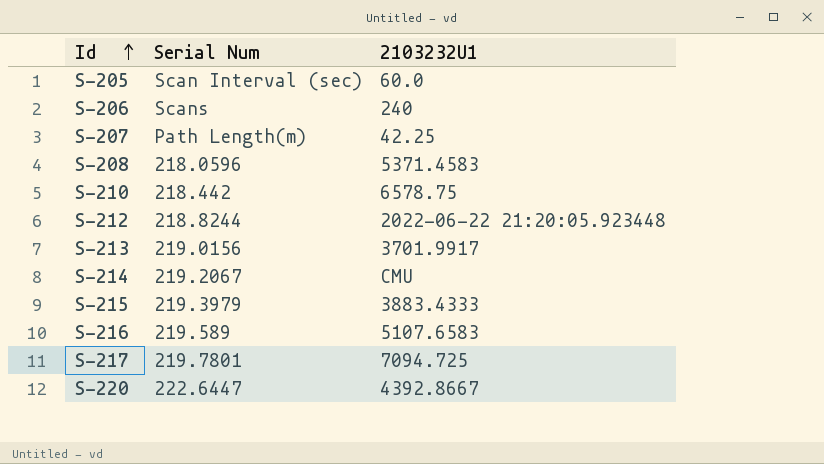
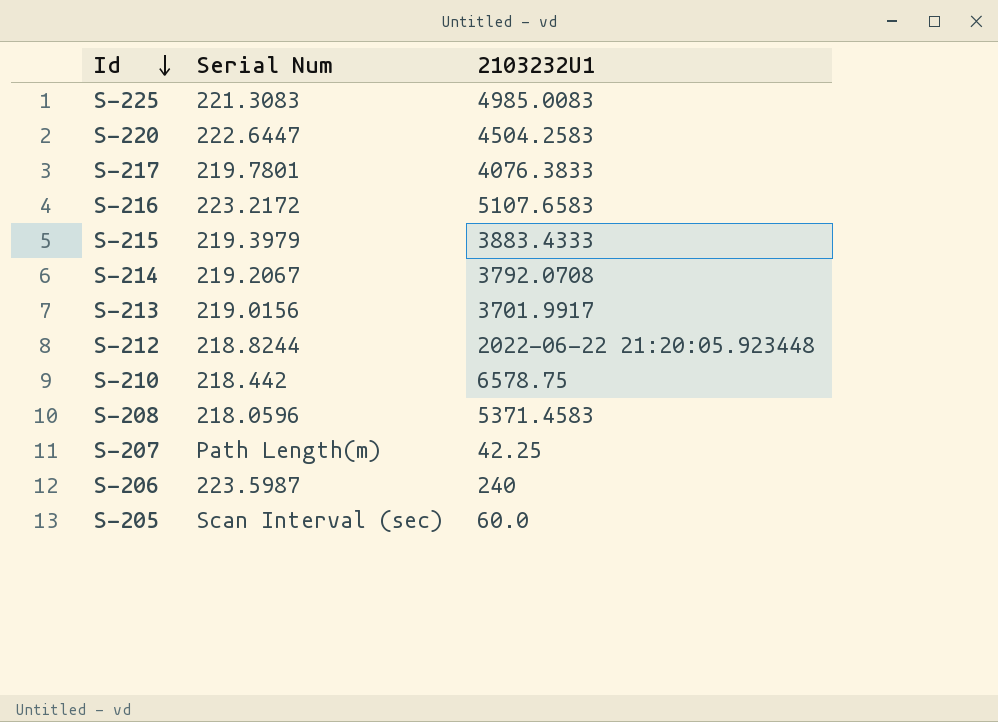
row order: Id ascending -> Id descending
row S-225: none -> 221.3083 | 4985.0083
S-220 | 2103232U1: 4392.8667 -> 4504.2583
S-217 | 2103232U1: 7094.725 -> 4076.3833
S-216 | Serial Num: 219.589 -> 223.2172
S-214 | 2103232U1: CMU -> 3792.0708
S-206 | Serial Num: Scans -> 223.5987

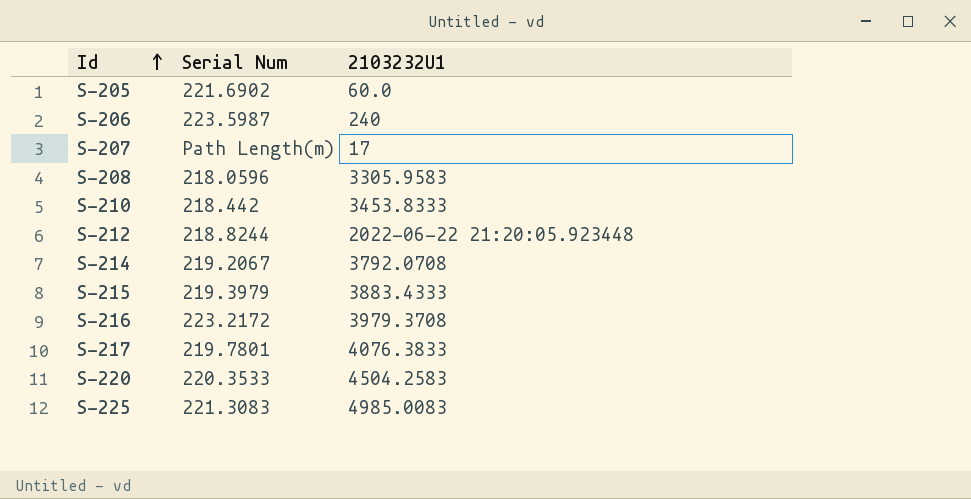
row order: Id descending -> Id ascending
row S-213: 219.0156 | 3701.9917 -> none
S-205 | Serial Num: Scan Interval (sec) -> 221.6902
S-207 | 2103232U1: 42.25 -> 17
S-208 | 2103232U1: 5371.4583 -> 3305.9583
S-210 | 2103232U1: 6578.75 -> 3453.8333
S-216 | 2103232U1: 5107.6583 -> 3979.3708
S-220 | Serial Num: 222.6447 -> 220.3533

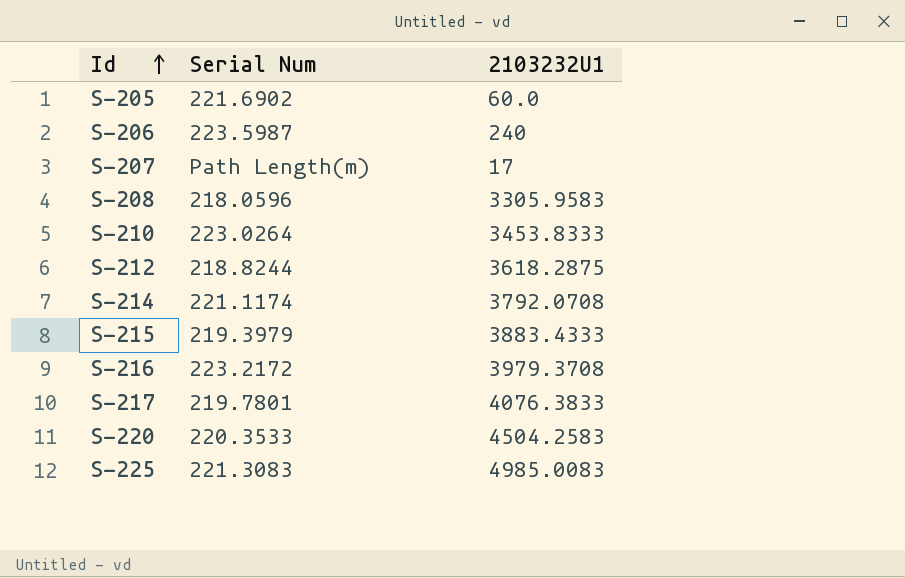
S-210 | Serial Num: 218.442 -> 223.0264
S-212 | 2103232U1: 2022-06-22 21:20:05.923448 -> 3618.2875
S-214 | Serial Num: 219.2067 -> 221.1174

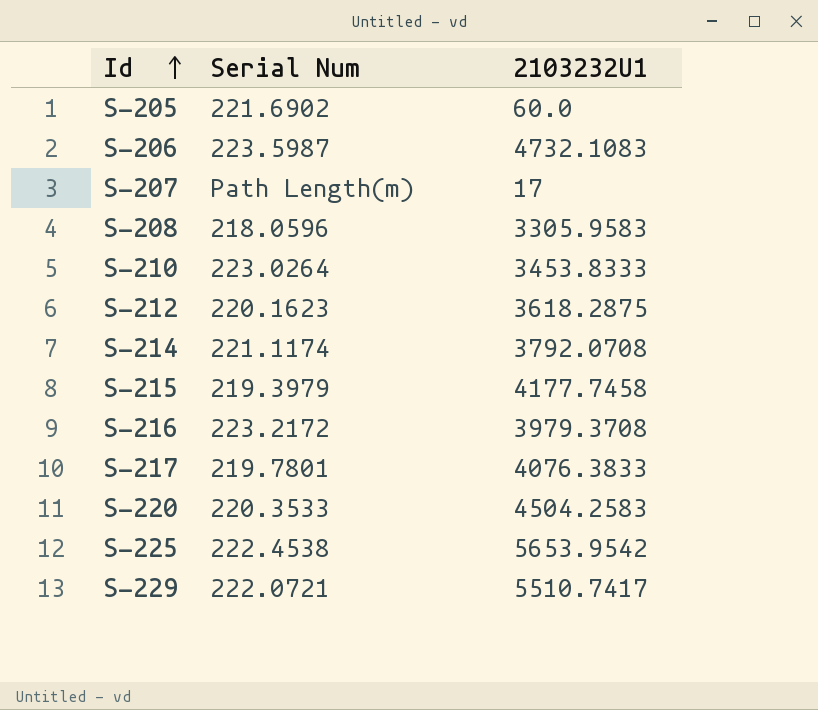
S-206 | 2103232U1: 240 -> 4732.1083
S-212 | Serial Num: 218.8244 -> 220.1623
S-215 | 2103232U1: 3883.4333 -> 4177.7458
S-225 | Serial Num: 221.3083 -> 222.4538
S-225 | 2103232U1: 4985.0083 -> 5653.9542
row S-229: none -> 222.0721 | 5510.7417

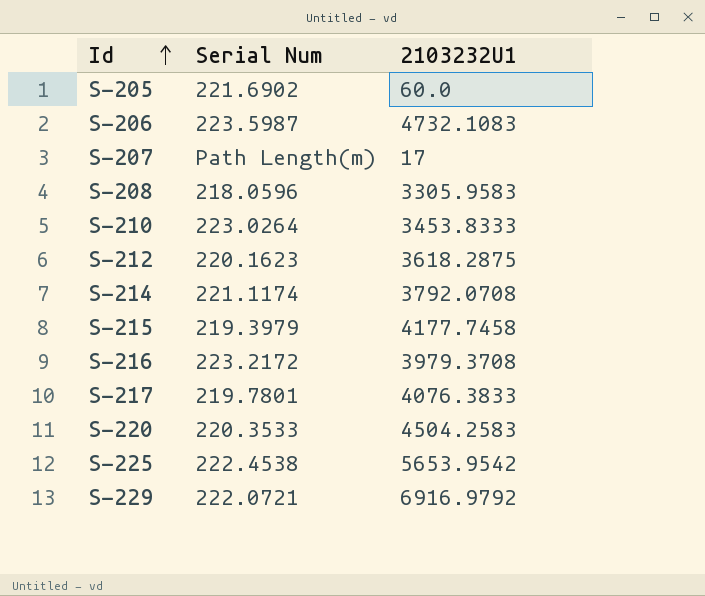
S-229 | 2103232U1: 5510.7417 -> 6916.9792

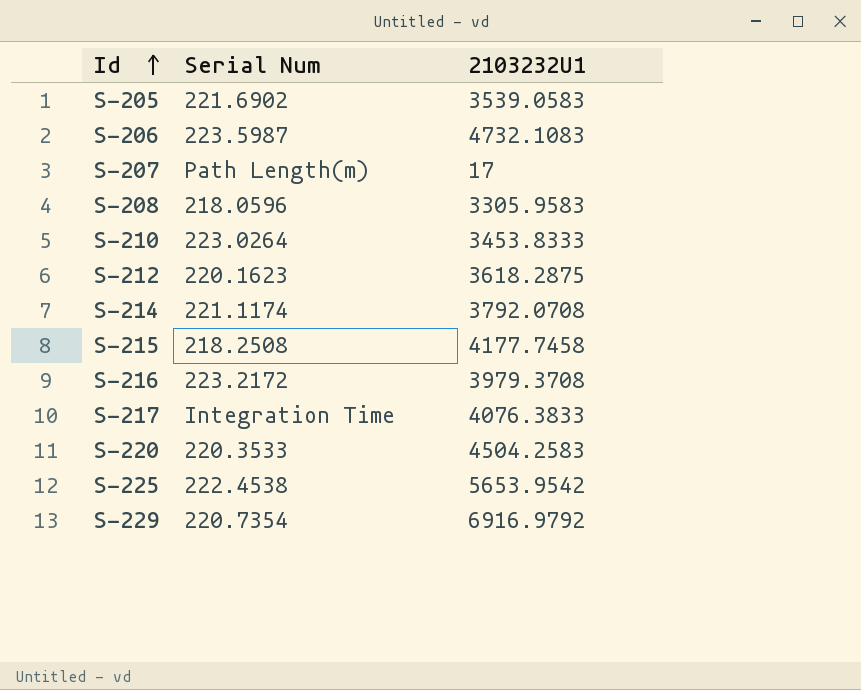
S-205 | 2103232U1: 60.0 -> 3539.0583
S-215 | Serial Num: 219.3979 -> 218.2508
S-217 | Serial Num: 219.7801 -> Integration Time
S-229 | Serial Num: 222.0721 -> 220.7354

